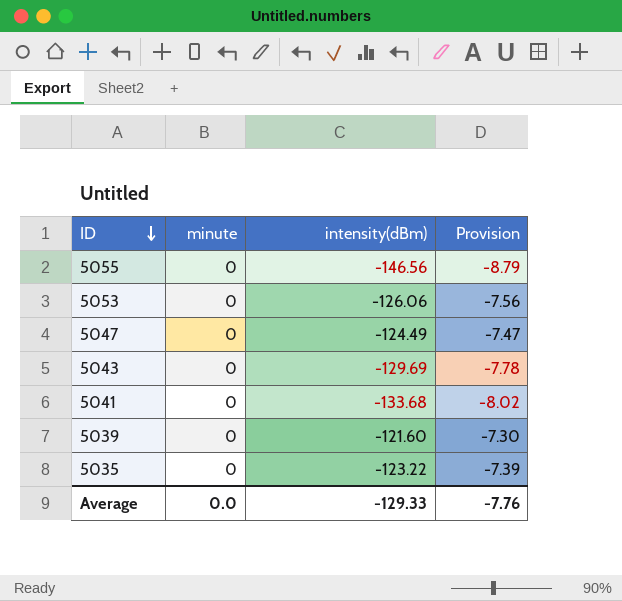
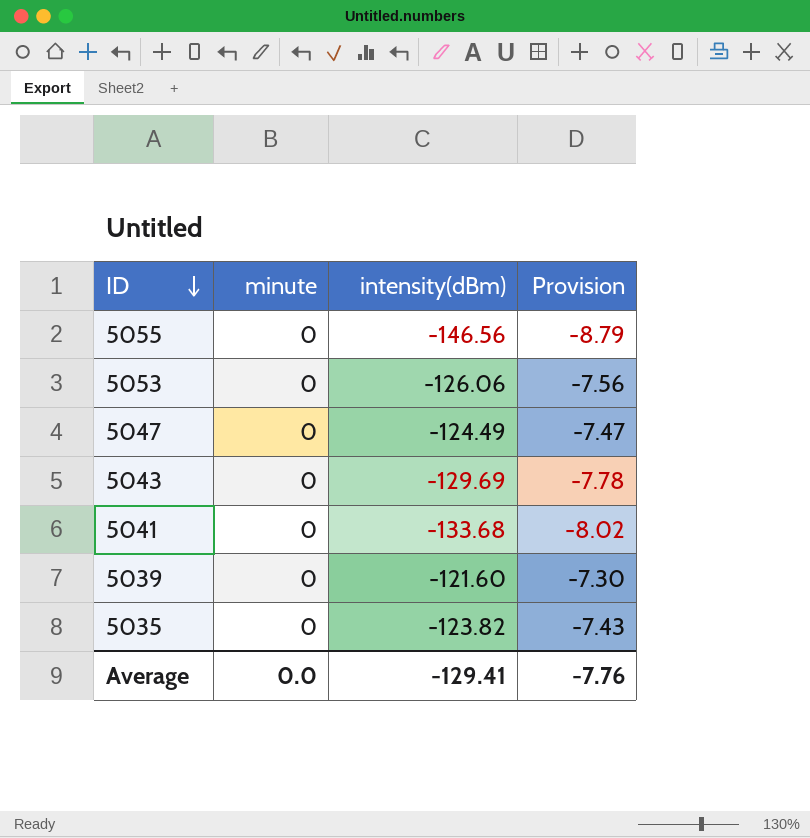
5035 | intensity(dBm): -123.22 -> -123.82
5035 | Provision: -7.39 -> -7.43
Average | intensity(dBm): -129.33 -> -129.41

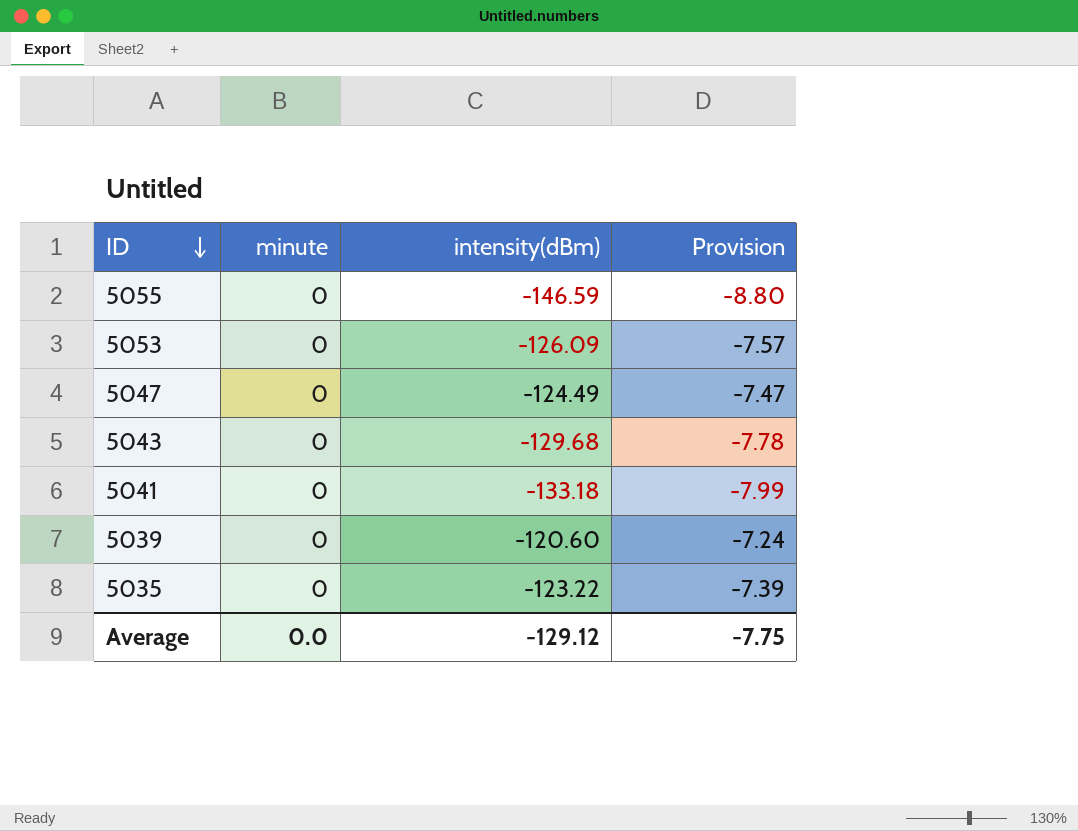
5055 | intensity(dBm): -146.56 -> -146.59
5055 | Provision: -8.79 -> -8.80
5053 | intensity(dBm): -126.06 -> -126.09
5053 | Provision: -7.56 -> -7.57
5043 | intensity(dBm): -129.69 -> -129.68
5041 | intensity(dBm): -133.68 -> -133.18
5041 | Provision: -8.02 -> -7.99
5039 | intensity(dBm): -121.60 -> -120.60
5039 | Provision: -7.30 -> -7.24
5035 | intensity(dBm): -123.82 -> -123.22
5035 | Provision: -7.43 -> -7.39
Average | intensity(dBm): -129.41 -> -129.12
Average | Provision: -7.76 -> -7.75

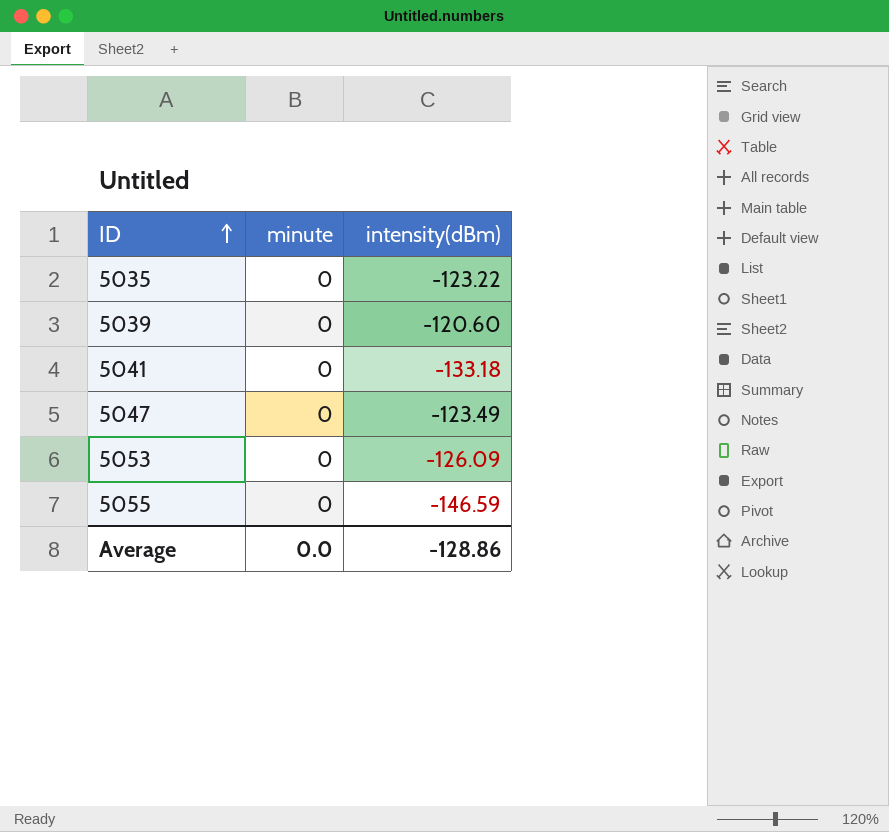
row order: ID descending -> ID ascending
column Provision | formula: [intensity(dBm)] * 0.06 -> none
row 5043: 0 | -129.68 | -7.78 -> none
5047 | intensity(dBm): -124.49 -> -123.49
Average | intensity(dBm): -129.12 -> -128.86

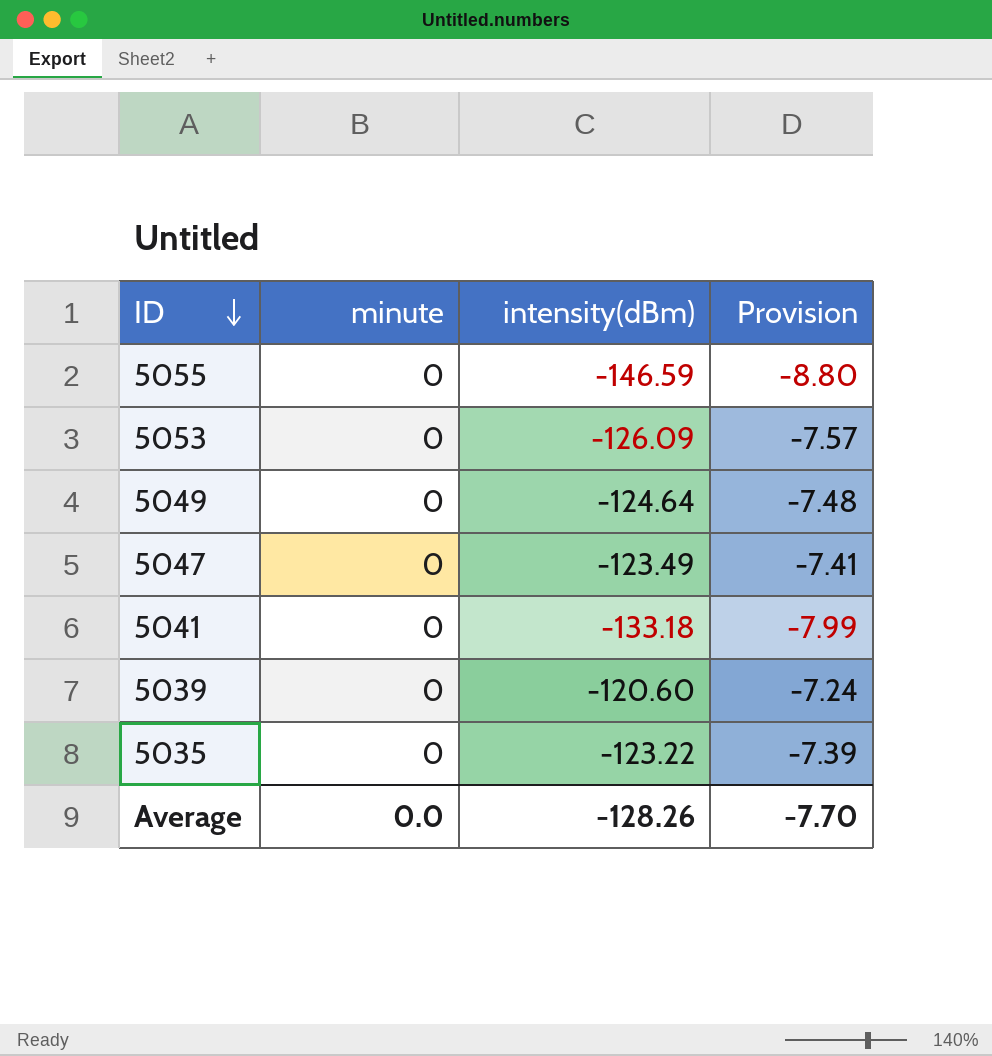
row order: ID ascending -> ID descending
column Provision | formula: none -> [intensity(dBm)] * 0.06
row 5049: none -> 0 | -124.64 | -7.48
Average | intensity(dBm): -128.86 -> -128.26

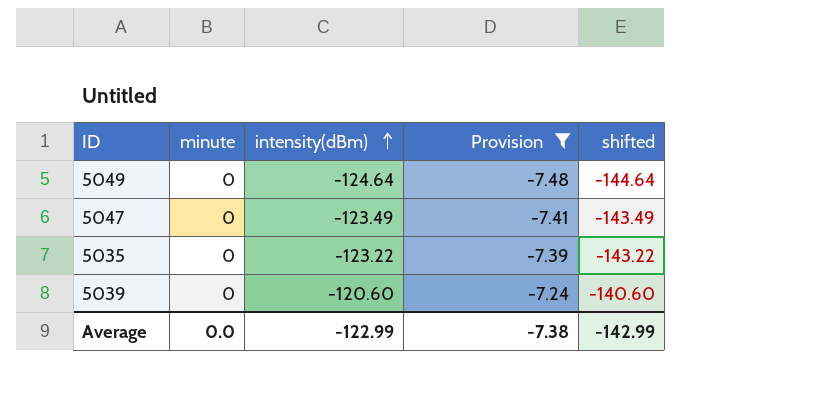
filter: none -> Provision >= -7.48
row order: ID descending -> intensity(dBm) ascending
column shifted | formula: none -> [intensity(dBm)] - 20
Average | intensity(dBm): -128.26 -> -122.99
Average | Provision: -7.70 -> -7.38

